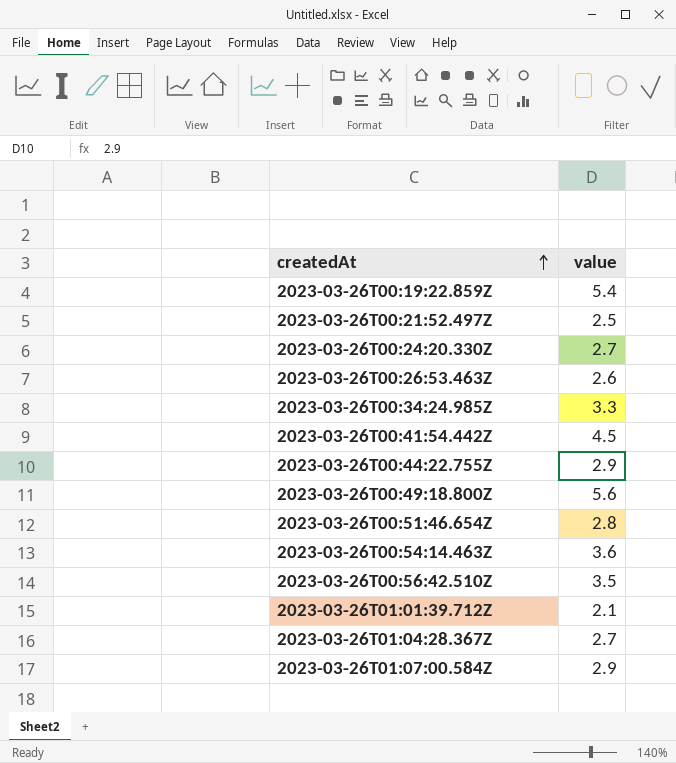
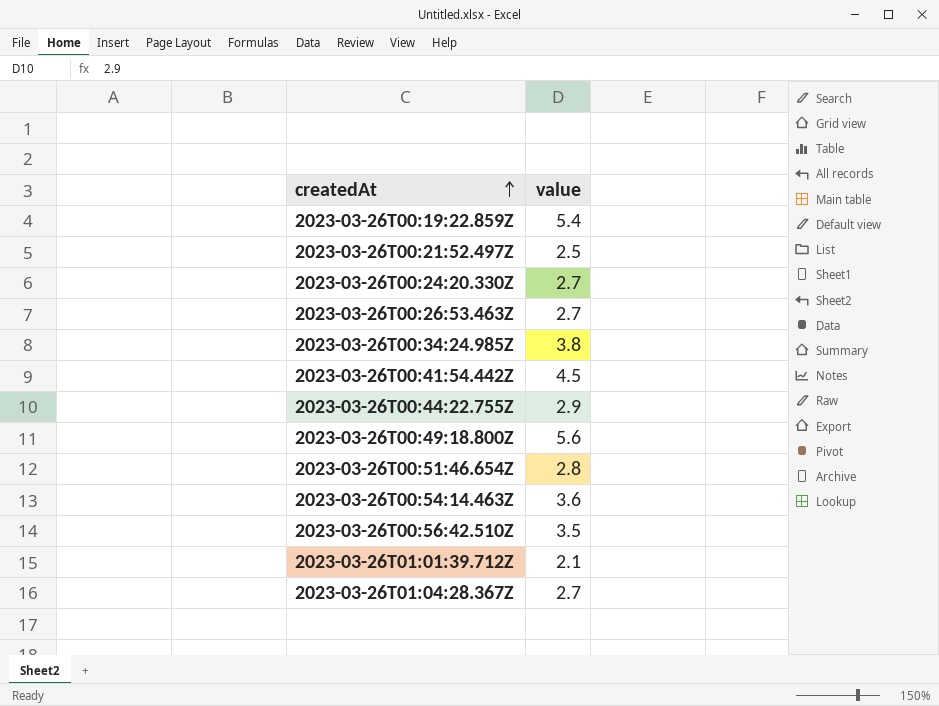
row 2023-03-26T01:07:00.584Z: 2.9 -> none
2023-03-26T00:26:53.463Z | value: 2.6 -> 2.7
2023-03-26T00:34:24.985Z | value: 3.3 -> 3.8

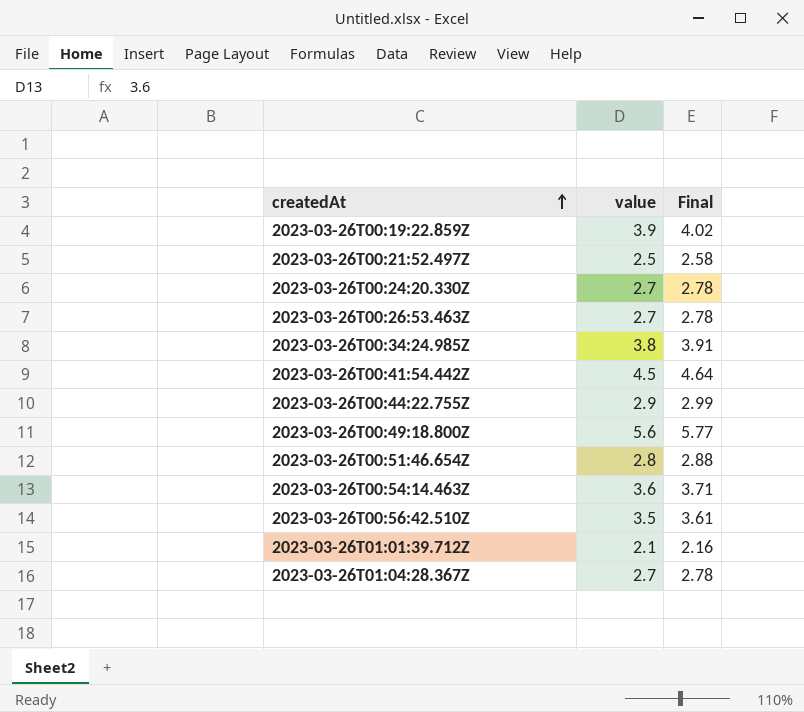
column Final | formula: none -> [value] * 1.03
2023-03-26T00:19:22.859Z | value: 5.4 -> 3.9

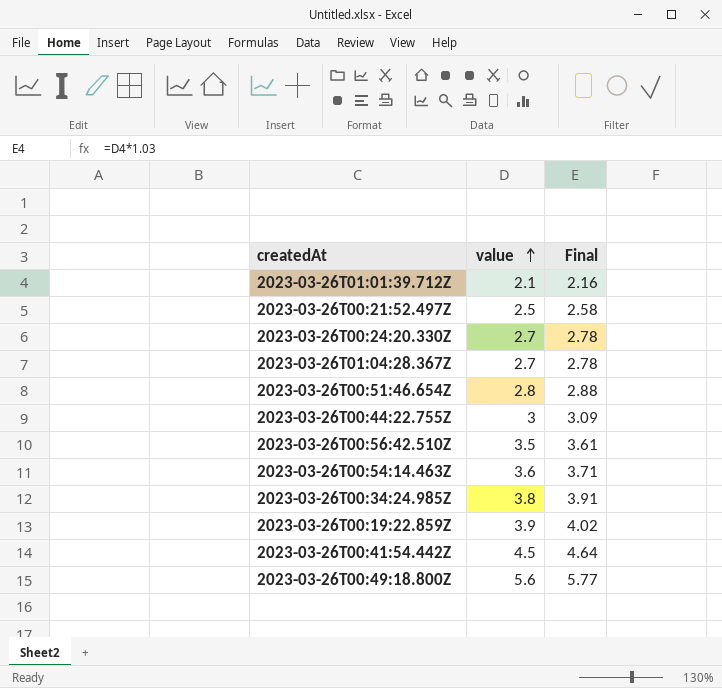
row order: createdAt ascending -> value ascending
row 2023-03-26T00:26:53.463Z: 2.7 | 2.78 -> none
2023-03-26T00:44:22.755Z | value: 2.9 -> 3
2023-03-26T00:44:22.755Z | Final: 2.99 -> 3.09

